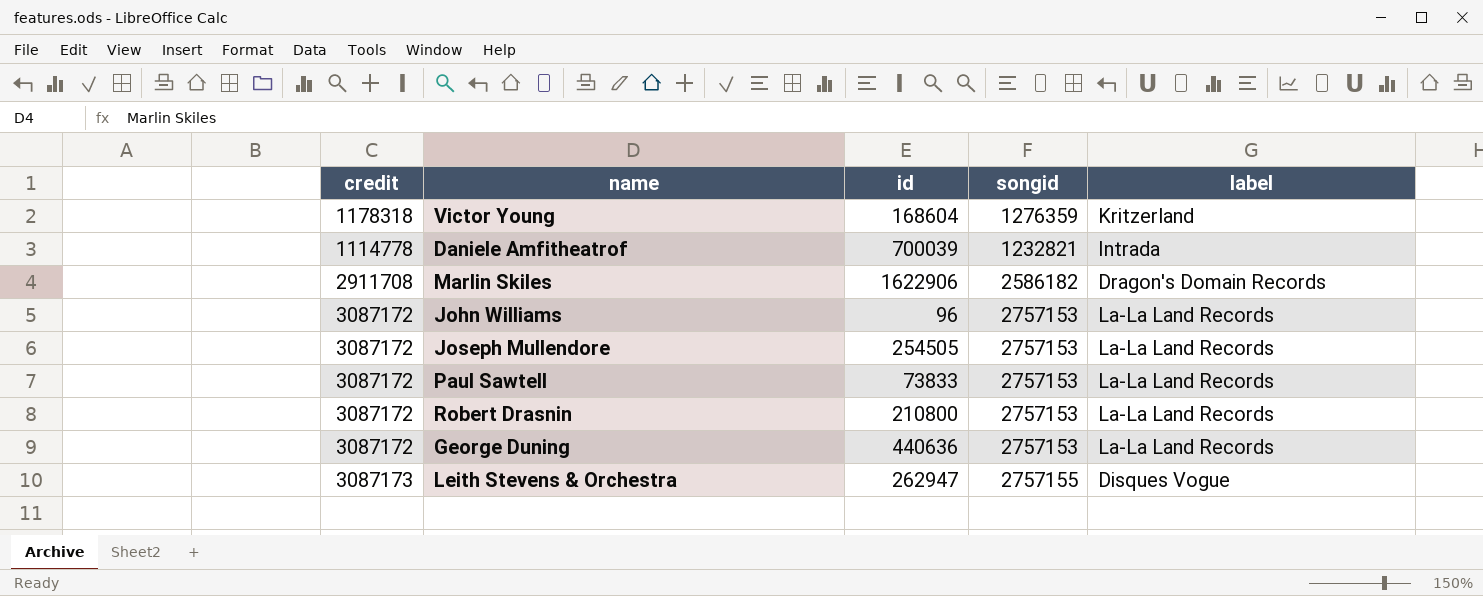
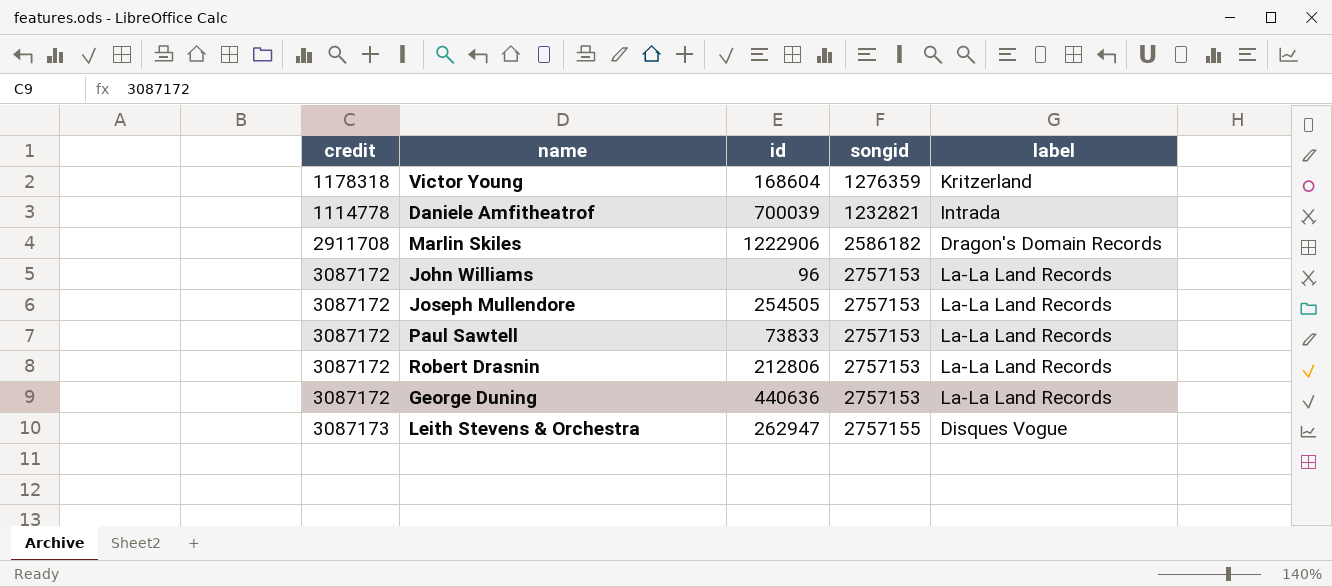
Marlin Skiles | id: 1622906 -> 1222906
Robert Drasnin | id: 210800 -> 212806

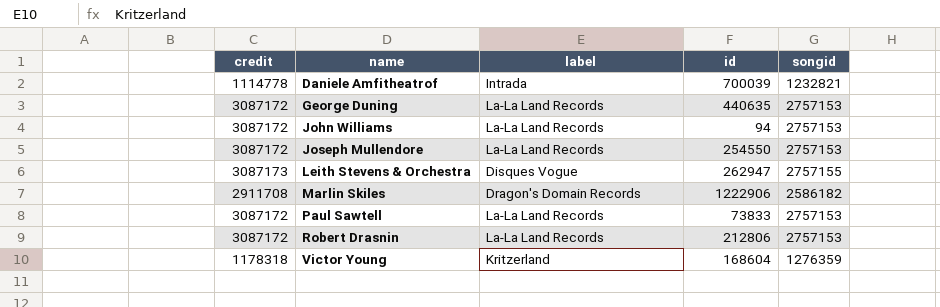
row order: none -> name ascending
column label | position: 5 -> 3
George Duning | id: 440636 -> 440635
John Williams | id: 96 -> 94
Joseph Mullendore | id: 254505 -> 254550

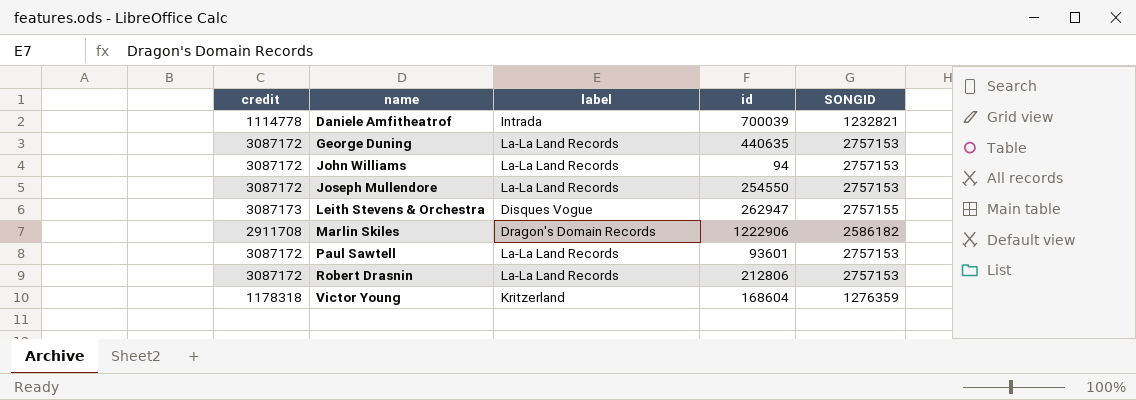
column name: songid -> SONGID
Paul Sawtell | id: 73833 -> 93601

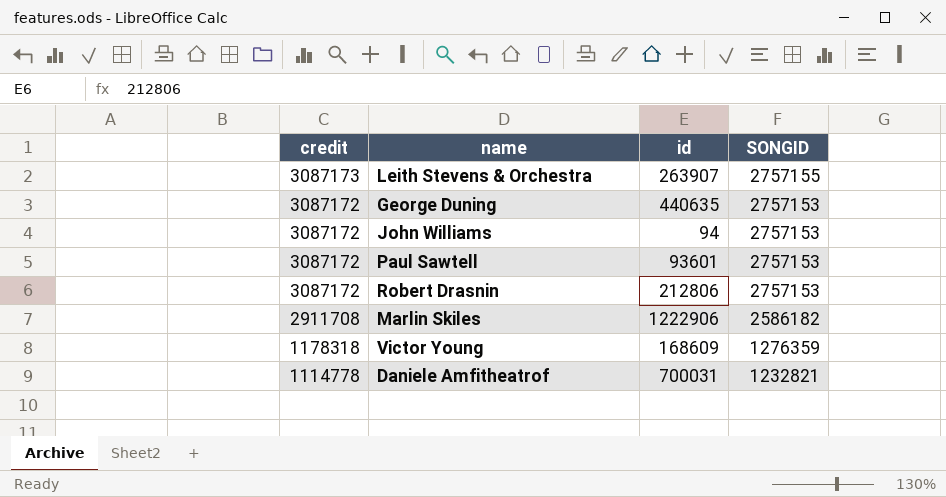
row order: name ascending -> credit descending
column label | position: 3 -> none
row Joseph Mullendore: 3087172 | La‐La Land Records | 254550 | 2757153 -> none
Leith Stevens & Orchestra | id: 262947 -> 263907
Victor Young | id: 168604 -> 168609
Daniele Amfitheatrof | id: 700039 -> 700031

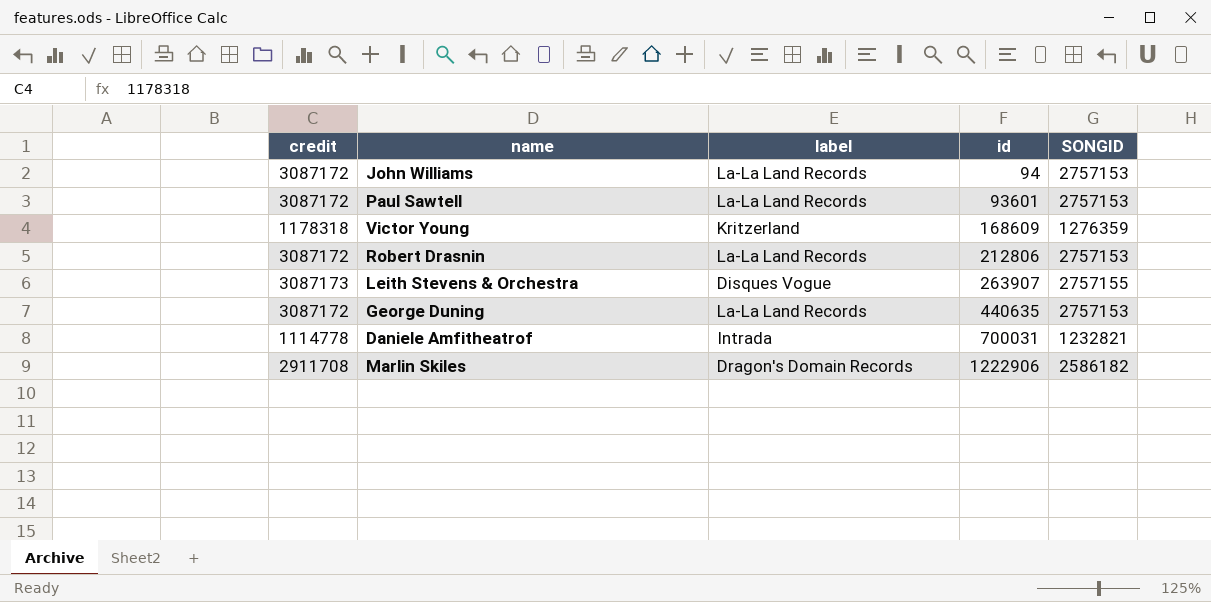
row order: credit descending -> id ascending
column label | position: none -> 3

